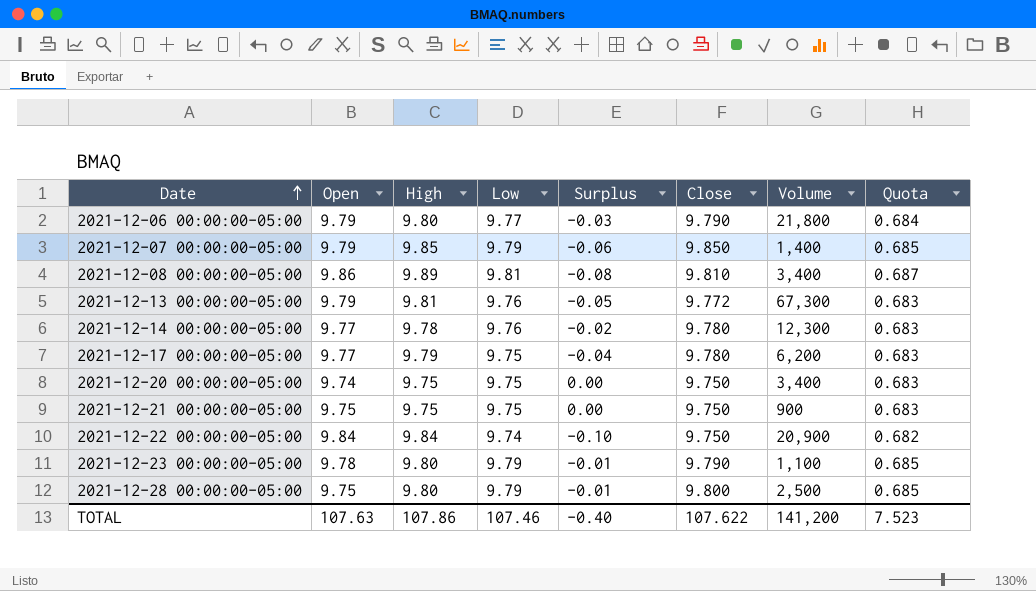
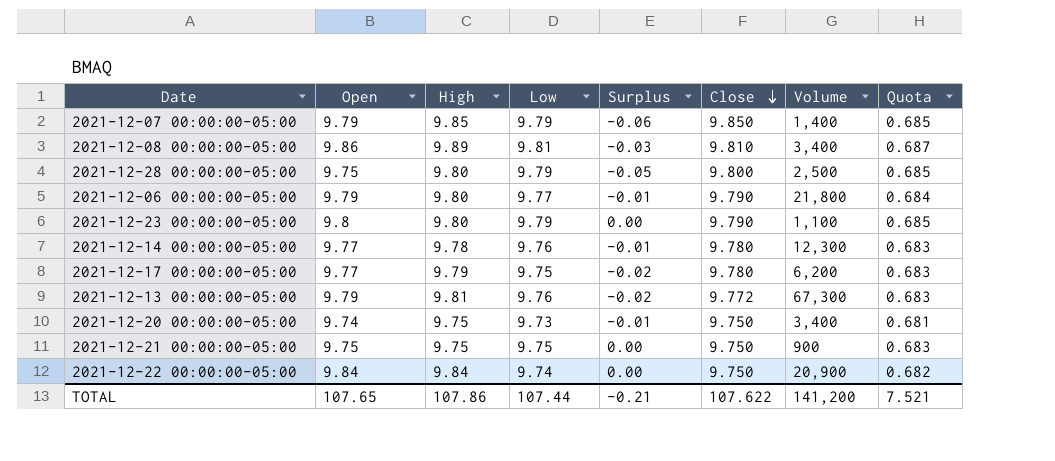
row order: Date ascending -> Close descending
column Surplus | formula: [Low] - [High] -> [Open] - [High]
2021-12-23 00:00:00-05:00 | Open: 9.78 -> 9.8
2021-12-20 00:00:00-05:00 | Low: 9.75 -> 9.73
2021-12-20 00:00:00-05:00 | Quota: 0.683 -> 0.681
TOTAL | Open: 107.63 -> 107.65
TOTAL | Low: 107.46 -> 107.44
TOTAL | Surplus: -0.40 -> -0.21
TOTAL | Quota: 7.523 -> 7.521

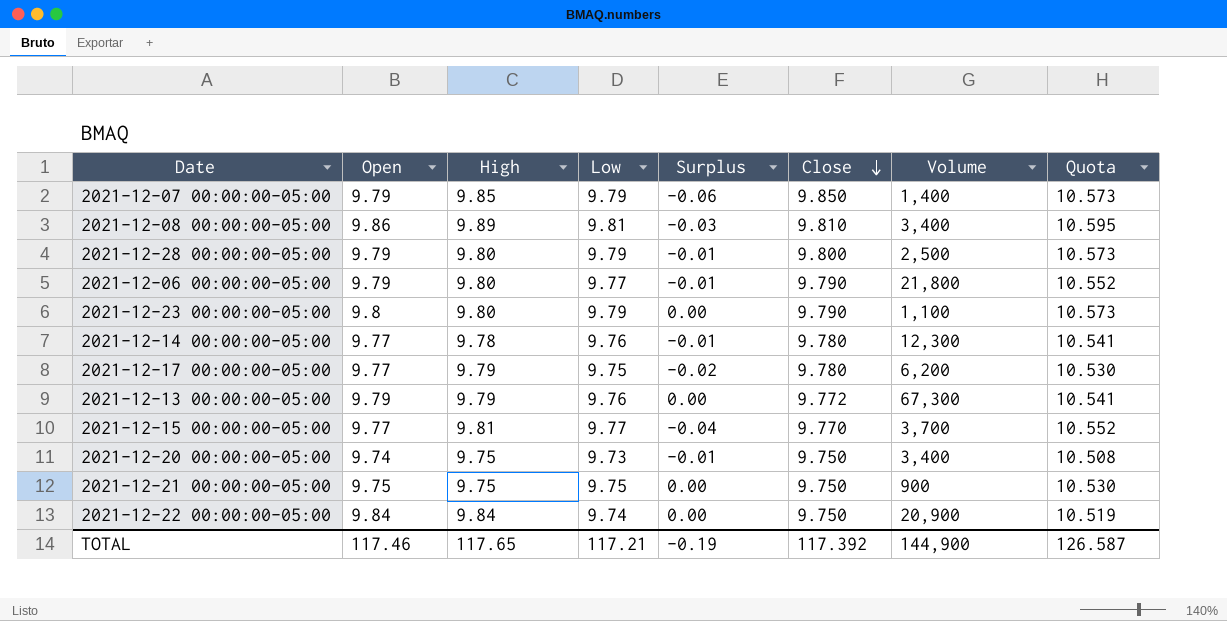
column Quota | formula: [Low] * 0.07 -> [Low] * 1.08
2021-12-28 00:00:00-05:00 | Open: 9.75 -> 9.79
2021-12-28 00:00:00-05:00 | Surplus: -0.05 -> -0.01
2021-12-13 00:00:00-05:00 | High: 9.81 -> 9.79
2021-12-13 00:00:00-05:00 | Surplus: -0.02 -> 0.00
row 2021-12-15 00:00:00-05:00: none -> 9.77 | 9.81 | 9.77 | -0.04 | 9.770 | 3,700 | 10.552
TOTAL | Open: 107.65 -> 117.46
TOTAL | High: 107.86 -> 117.65
TOTAL | Low: 107.44 -> 117.21
TOTAL | Surplus: -0.21 -> -0.19
TOTAL | Close: 107.622 -> 117.392
TOTAL | Volume: 141,200 -> 144,900
TOTAL | Quota: 7.521 -> 126.587

